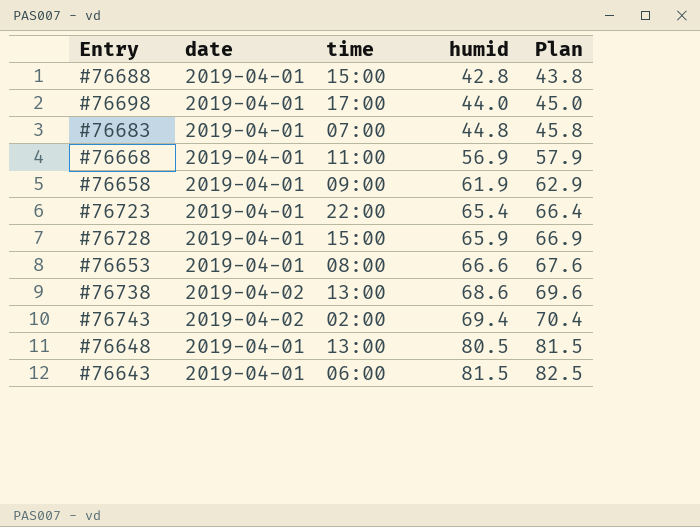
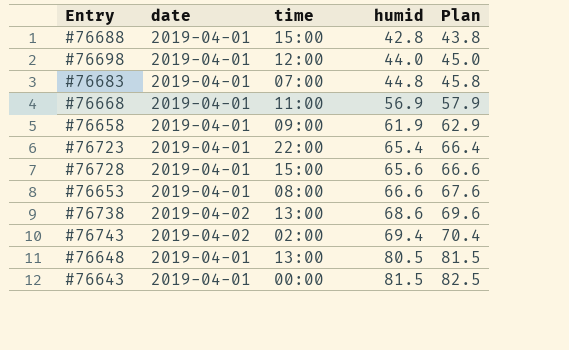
#76698 | time: 17:00 -> 12:00
#76728 | humid: 65.9 -> 65.6
#76728 | Plan: 66.9 -> 66.6
#76643 | time: 06:00 -> 00:00

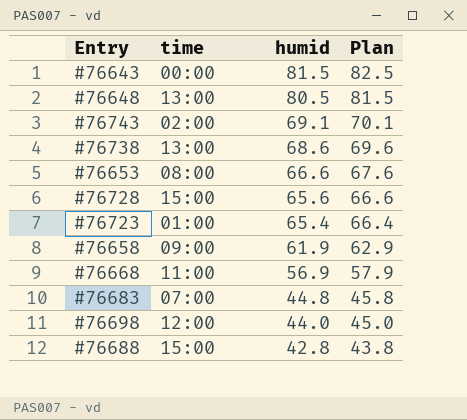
row order: humid ascending -> humid descending
column date | position: 2 -> none
#76743 | humid: 69.4 -> 69.1
#76743 | Plan: 70.4 -> 70.1
#76723 | time: 22:00 -> 01:00

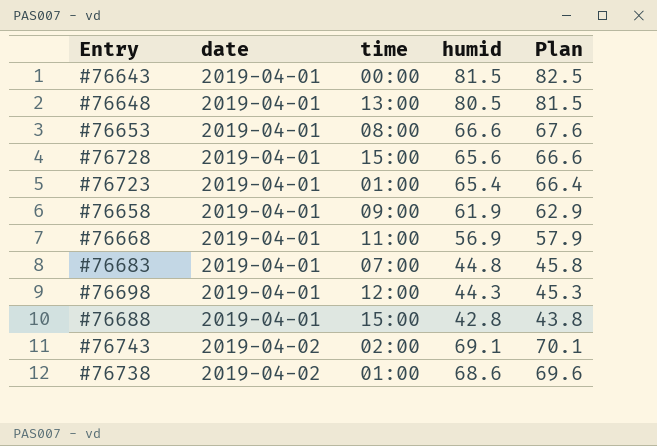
row order: humid descending -> date ascending
column date | position: none -> 2
#76698 | humid: 44.0 -> 44.3
#76698 | Plan: 45.0 -> 45.3
#76738 | time: 13:00 -> 01:00

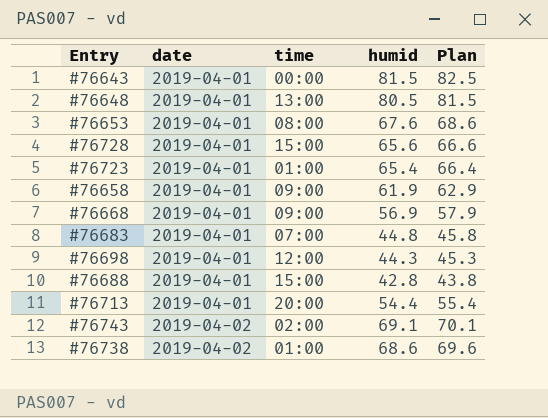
#76653 | humid: 66.6 -> 67.6
#76653 | Plan: 67.6 -> 68.6
#76668 | time: 11:00 -> 09:00
row #76713: none -> 2019-04-01 | 20:00 | 54.4 | 55.4

